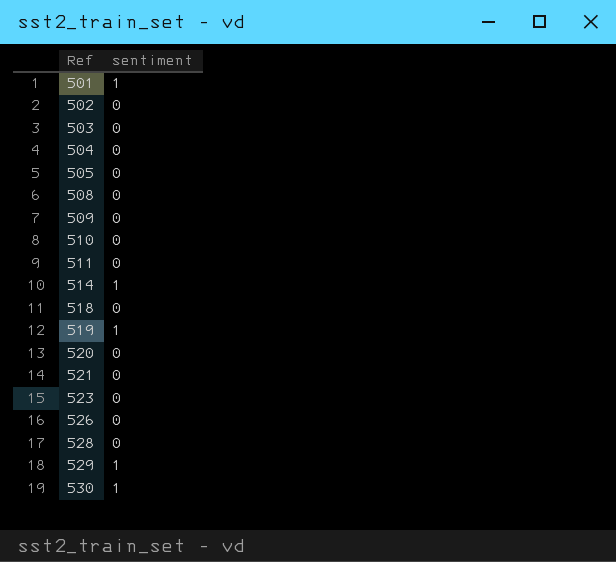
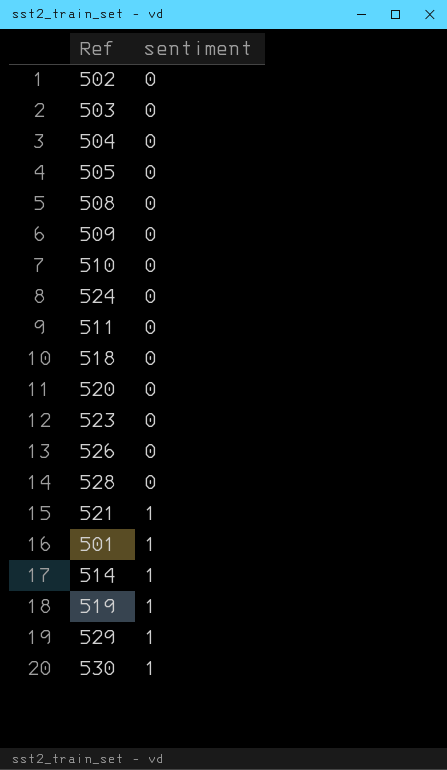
row order: Ref ascending -> sentiment ascending
row 524: none -> 0
521 | sentiment: 0 -> 1

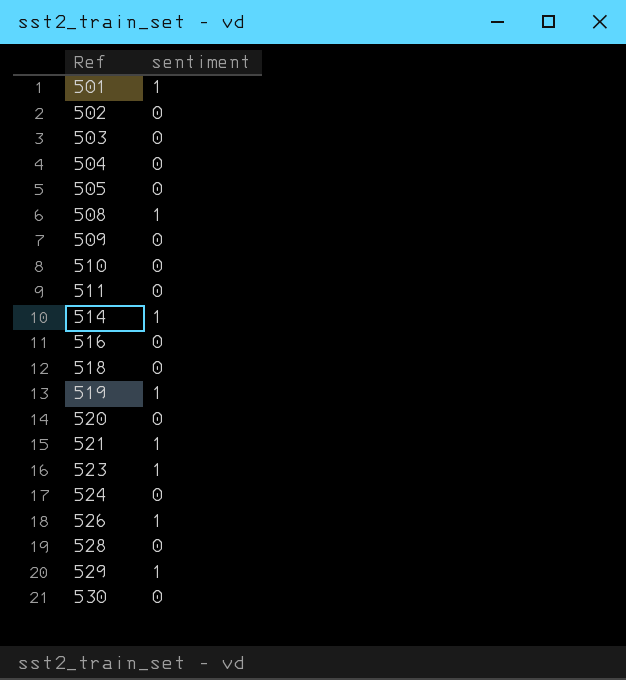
row order: sentiment ascending -> Ref ascending
508 | sentiment: 0 -> 1
row 516: none -> 0
523 | sentiment: 0 -> 1
526 | sentiment: 0 -> 1
530 | sentiment: 1 -> 0

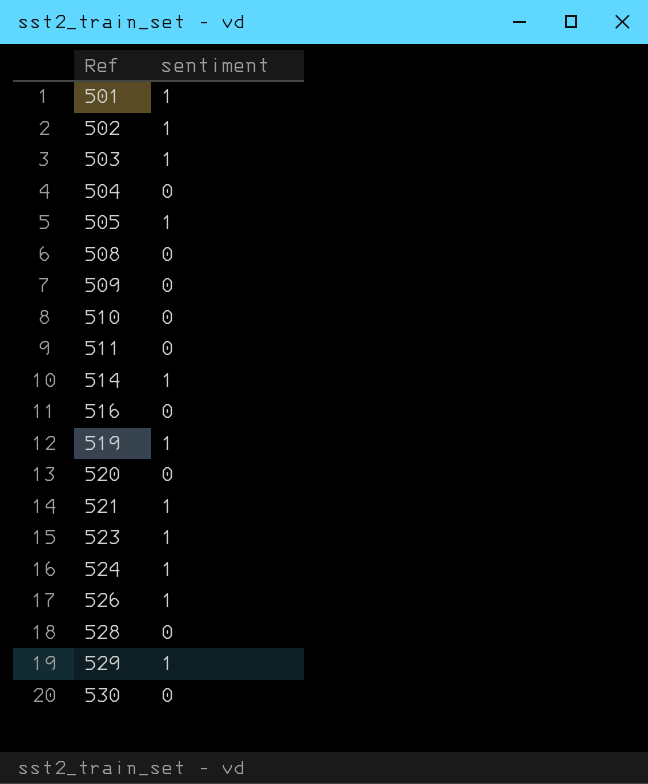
row 518: 0 -> none
502 | sentiment: 0 -> 1
503 | sentiment: 0 -> 1
505 | sentiment: 0 -> 1
508 | sentiment: 1 -> 0
524 | sentiment: 0 -> 1

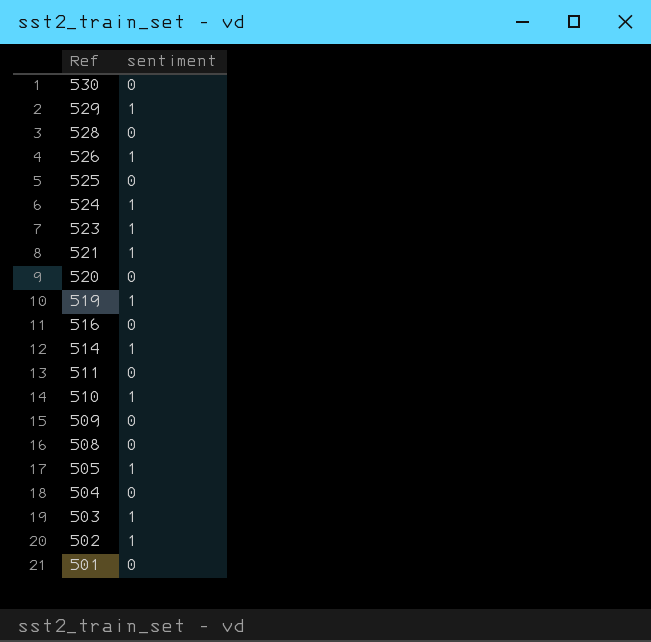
row order: Ref ascending -> Ref descending
row 525: none -> 0
510 | sentiment: 0 -> 1
501 | sentiment: 1 -> 0

